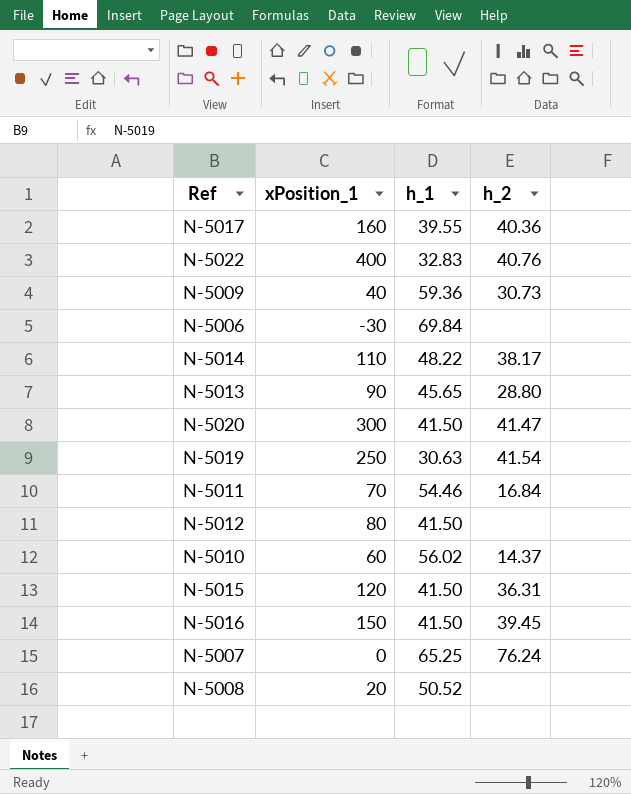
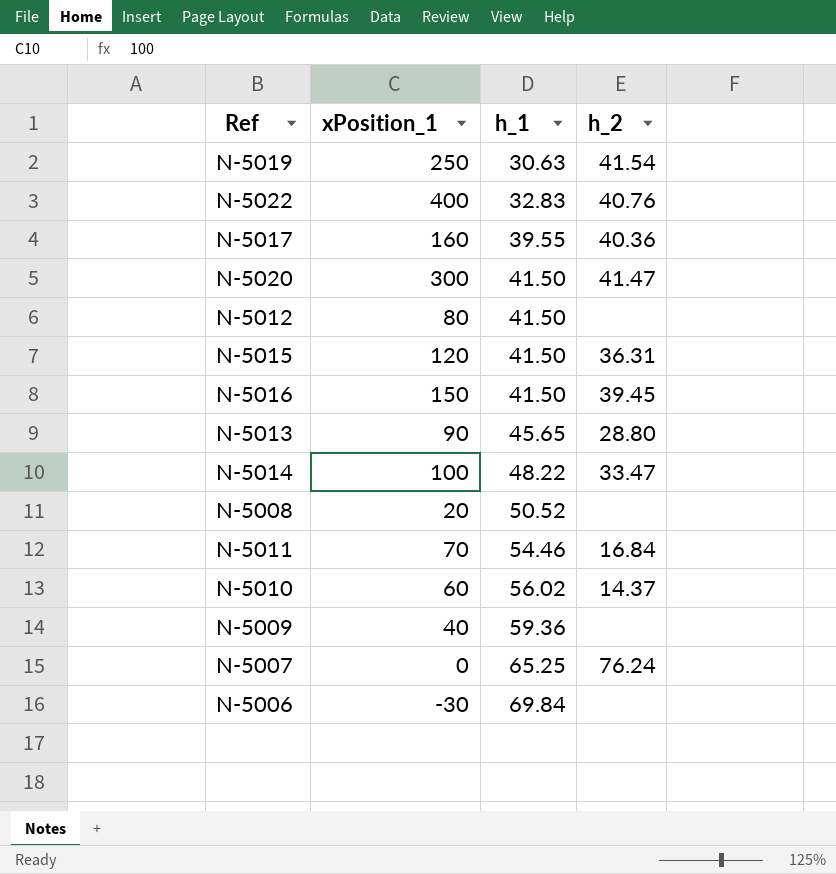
row order: none -> h_1 ascending
N-5014 | xPosition_1: 110 -> 100
N-5014 | h_2: 38.17 -> 33.47
N-5009 | h_2: 30.73 -> none

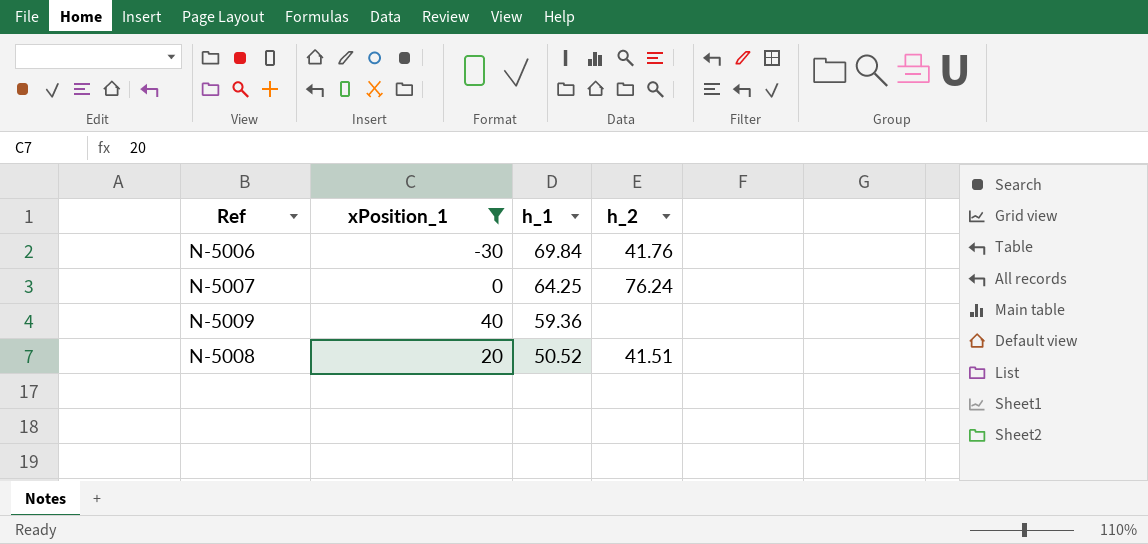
filter: none -> xPosition_1 <= 40
row order: h_1 ascending -> h_1 descending
N-5006 | h_2: none -> 41.76
N-5007 | h_1: 65.25 -> 64.25
N-5008 | h_2: none -> 41.51

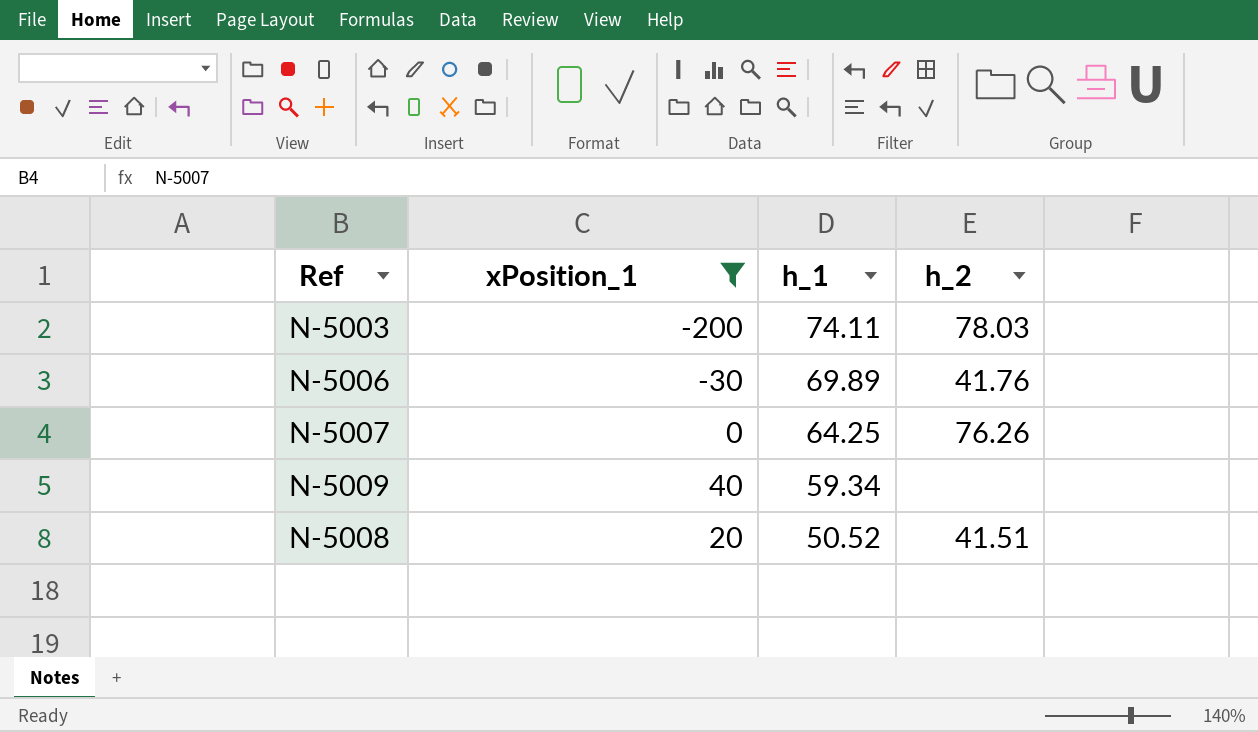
row N-5003: none -> -200 | 74.11 | 78.03
N-5006 | h_1: 69.84 -> 69.89
N-5007 | h_2: 76.24 -> 76.26
N-5009 | h_1: 59.36 -> 59.34

